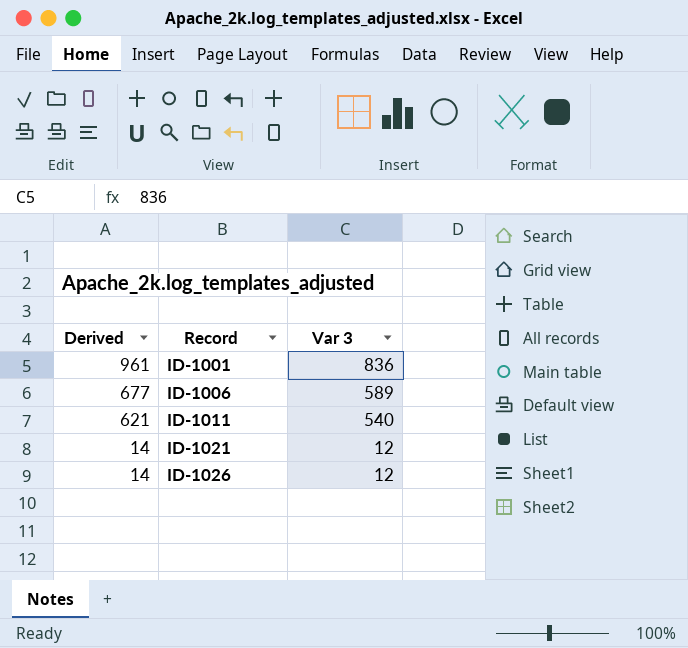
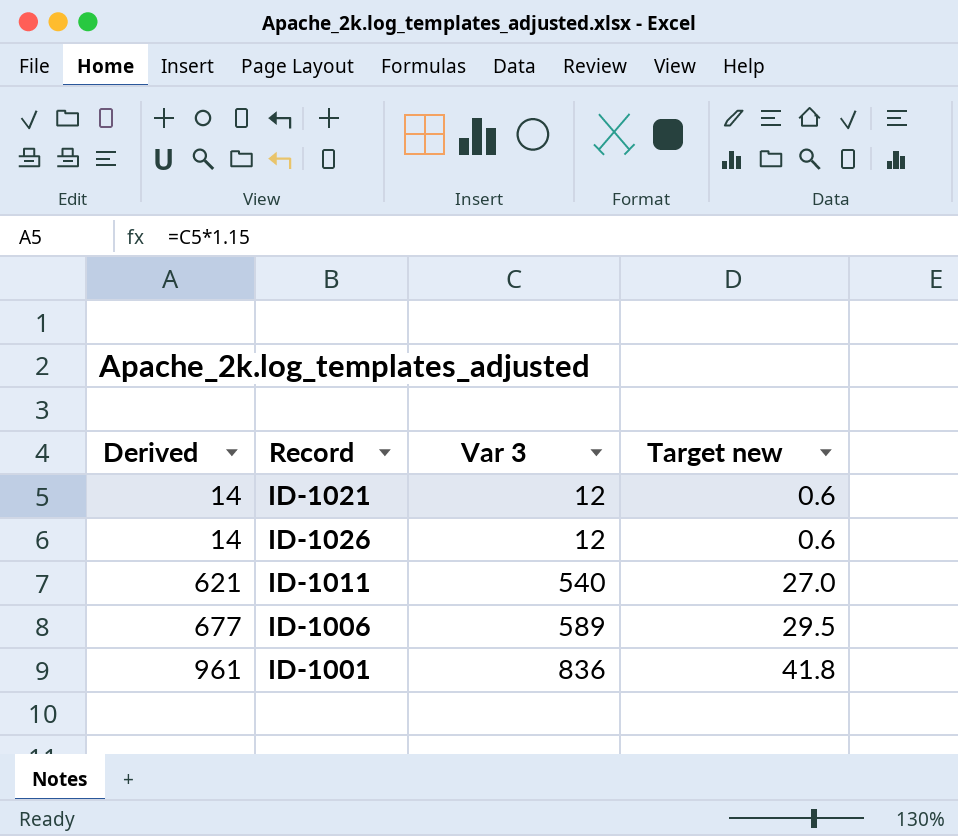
row order: Derived descending -> Derived ascending
column Target new | formula: none -> [Var 3] * 0.05

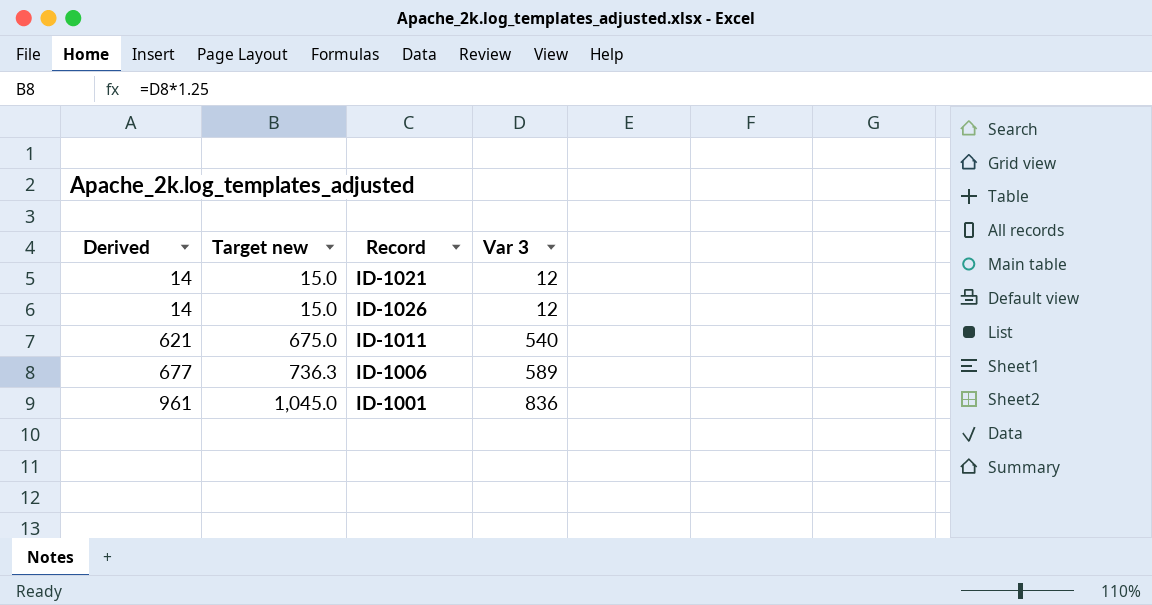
column Target new | formula: [Var 3] * 0.05 -> [Var 3] * 1.25
column Target new | position: 4 -> 2

